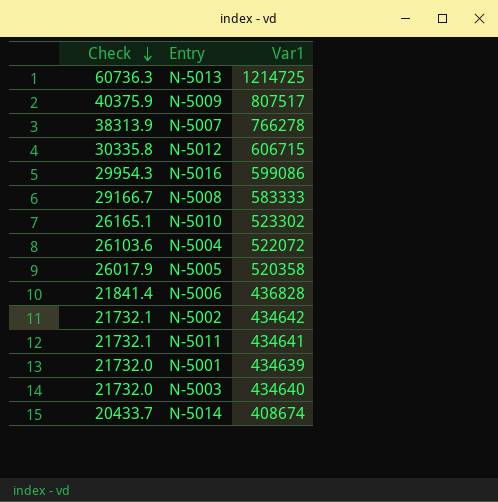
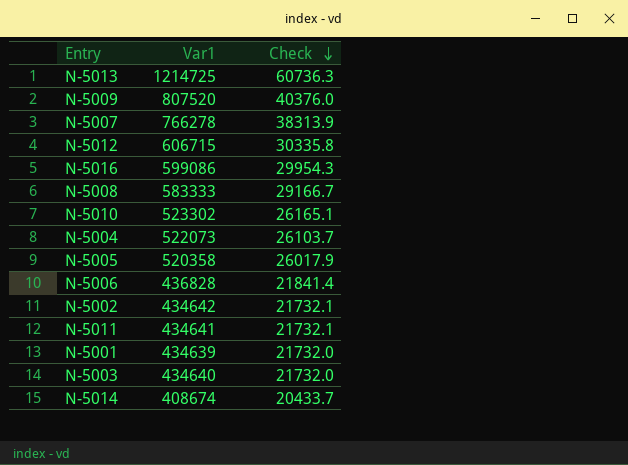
column Check | position: 1 -> 3
N-5009 | Var1: 807517 -> 807520
N-5009 | Check: 40375.9 -> 40376.0
N-5004 | Var1: 522072 -> 522073
N-5004 | Check: 26103.6 -> 26103.7

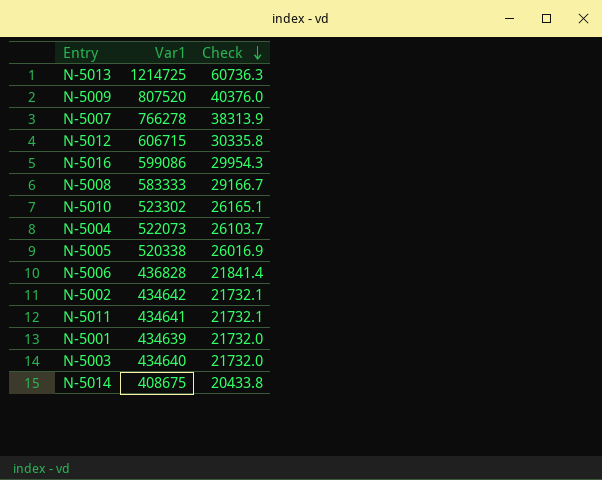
N-5005 | Var1: 520358 -> 520338
N-5005 | Check: 26017.9 -> 26016.9
N-5014 | Var1: 408674 -> 408675
N-5014 | Check: 20433.7 -> 20433.8

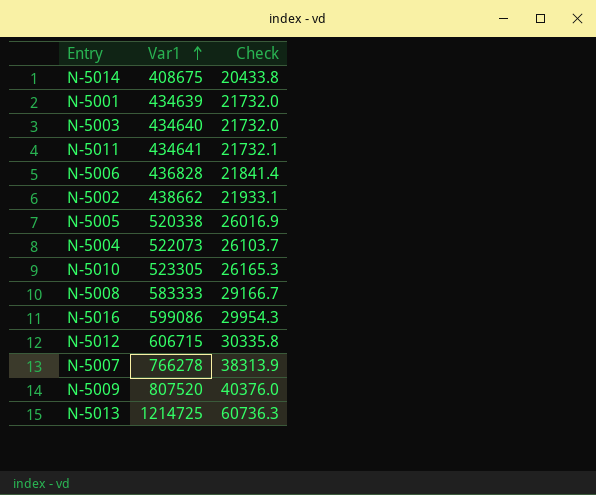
row order: Check descending -> Var1 ascending
N-5002 | Var1: 434642 -> 438662
N-5002 | Check: 21732.1 -> 21933.1
N-5010 | Var1: 523302 -> 523305
N-5010 | Check: 26165.1 -> 26165.3

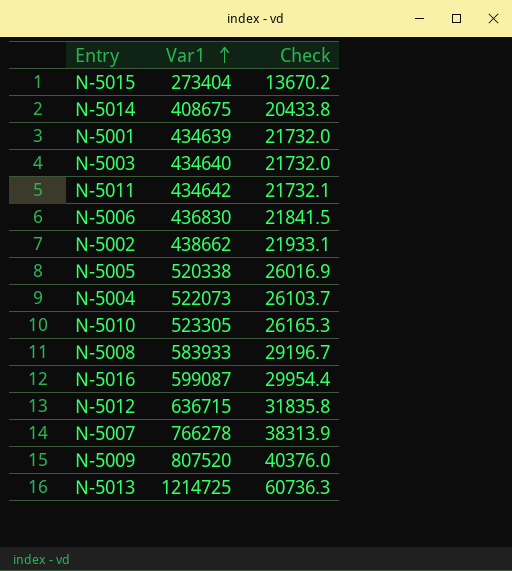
row N-5015: none -> 273404 | 13670.2
N-5011 | Var1: 434641 -> 434642
N-5006 | Var1: 436828 -> 436830
N-5006 | Check: 21841.4 -> 21841.5
N-5008 | Var1: 583333 -> 583933
N-5008 | Check: 29166.7 -> 29196.7
N-5016 | Var1: 599086 -> 599087
N-5016 | Check: 29954.3 -> 29954.4
N-5012 | Var1: 606715 -> 636715
N-5012 | Check: 30335.8 -> 31835.8

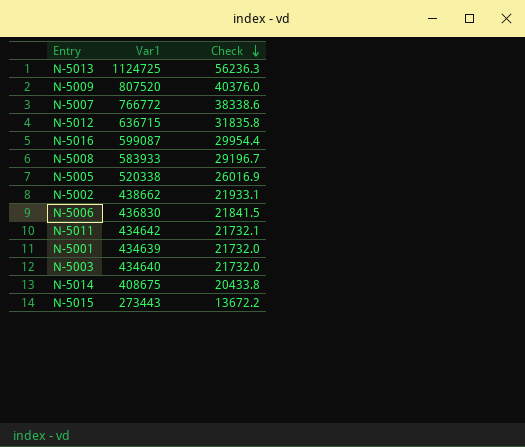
row order: Var1 ascending -> Check descending
row N-5004: 522073 | 26103.7 -> none
row N-5010: 523305 | 26165.3 -> none
N-5013 | Var1: 1214725 -> 1124725
N-5013 | Check: 60736.3 -> 56236.3
N-5007 | Var1: 766278 -> 766772
N-5007 | Check: 38313.9 -> 38338.6
N-5015 | Var1: 273404 -> 273443
N-5015 | Check: 13670.2 -> 13672.2

